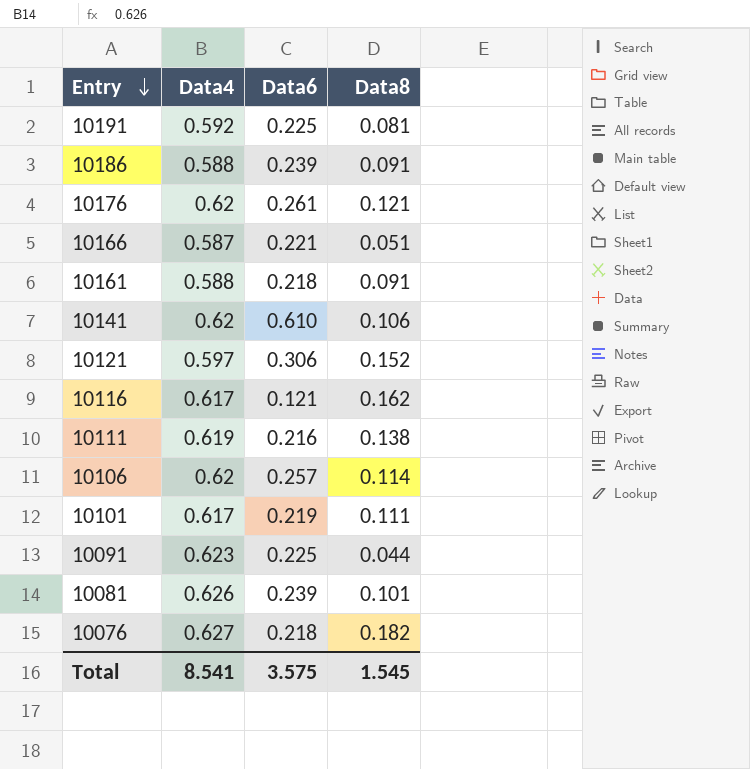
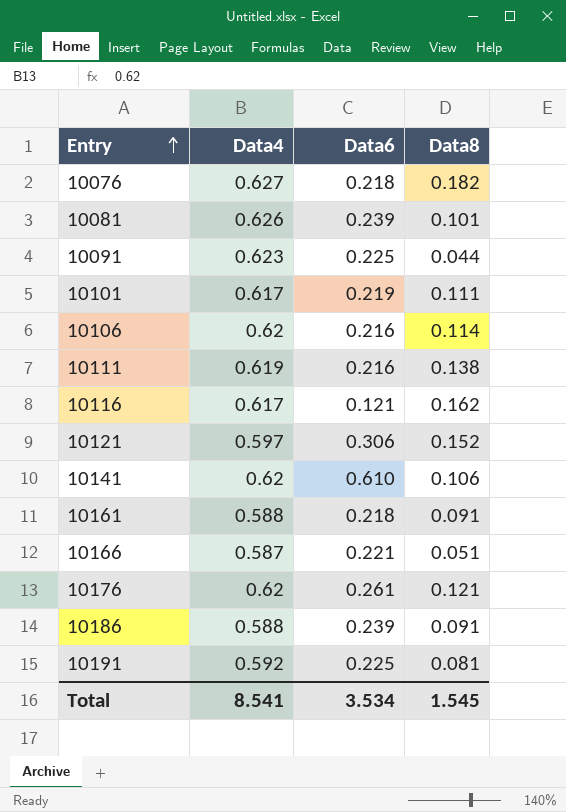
row order: Entry descending -> Entry ascending
10106 | Data6: 0.257 -> 0.216
Total | Data6: 3.575 -> 3.534

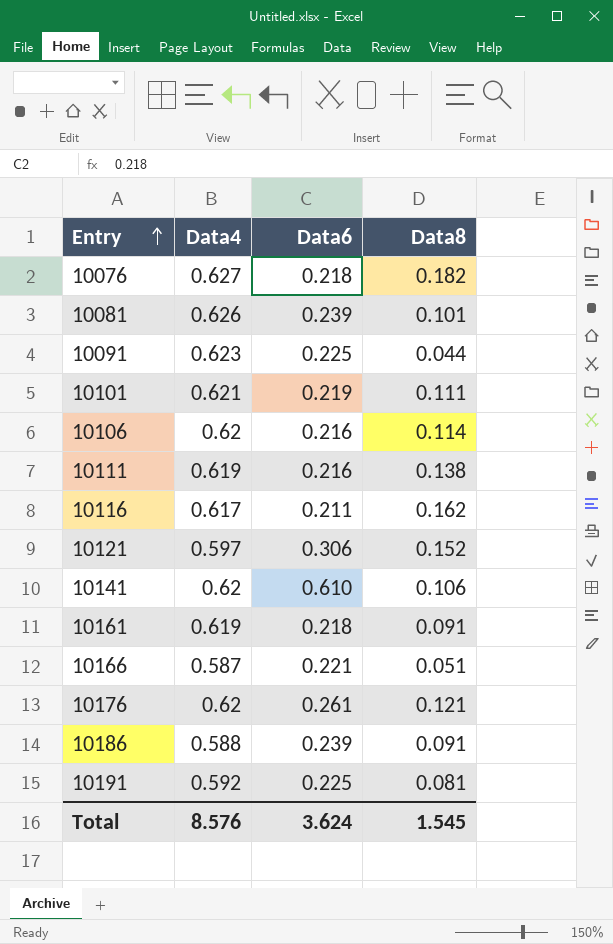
10101 | Data4: 0.617 -> 0.621
10116 | Data6: 0.121 -> 0.211
10161 | Data4: 0.588 -> 0.619
Total | Data4: 8.541 -> 8.576
Total | Data6: 3.534 -> 3.624

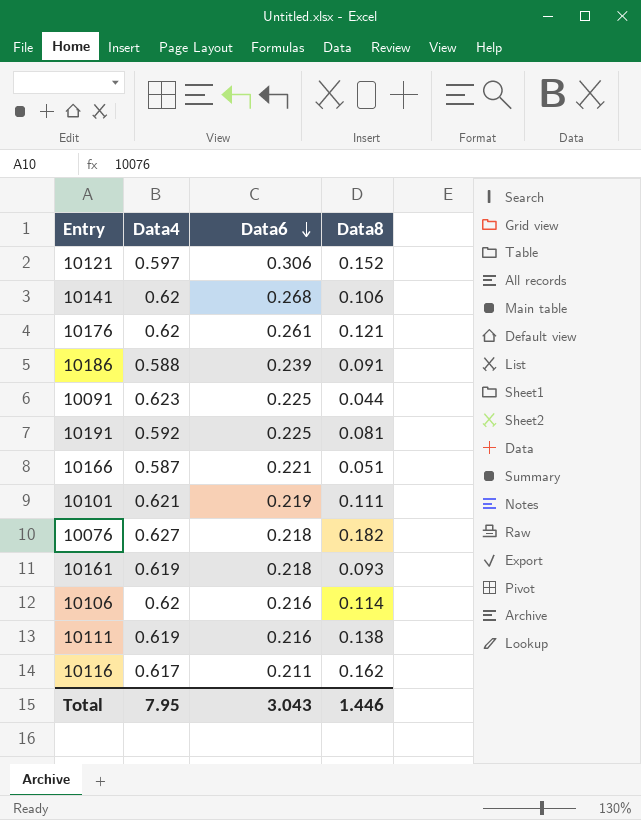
row order: Entry ascending -> Data6 descending
row 10081: 0.626 | 0.239 | 0.101 -> none
10141 | Data6: 0.610 -> 0.268
10161 | Data8: 0.091 -> 0.093
Total | Data4: 8.576 -> 7.95
Total | Data6: 3.624 -> 3.043
Total | Data8: 1.545 -> 1.446

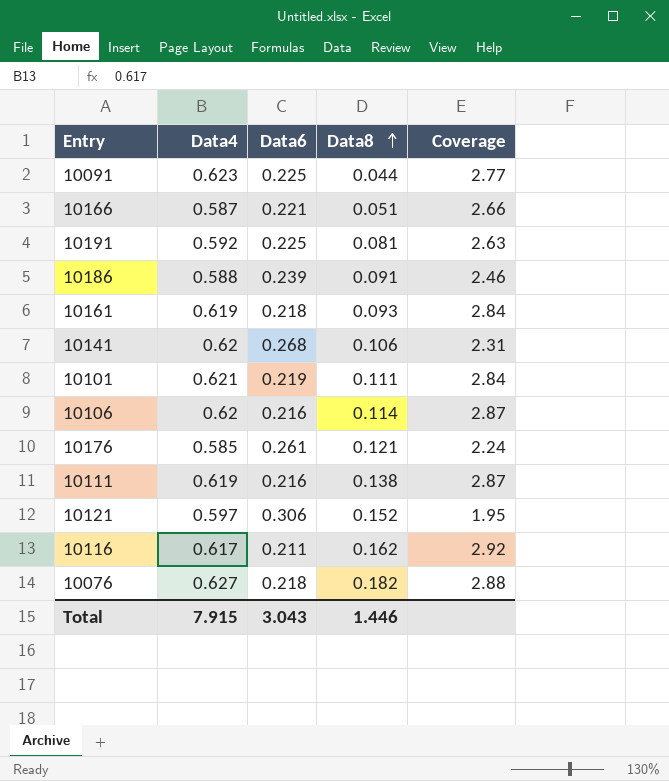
row order: Data6 descending -> Data8 ascending
column Coverage | formula: none -> [Data4] / [Data6]
10176 | Data4: 0.62 -> 0.585
Total | Data4: 7.95 -> 7.915

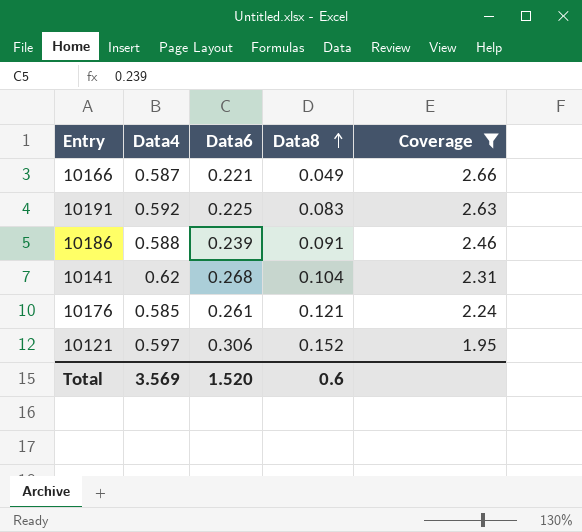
filter: none -> Coverage <= 2.66
10166 | Data8: 0.051 -> 0.049
10191 | Data8: 0.081 -> 0.083
10141 | Data8: 0.106 -> 0.104
Total | Data4: 7.915 -> 3.569
Total | Data6: 3.043 -> 1.520
Total | Data8: 1.446 -> 0.6

